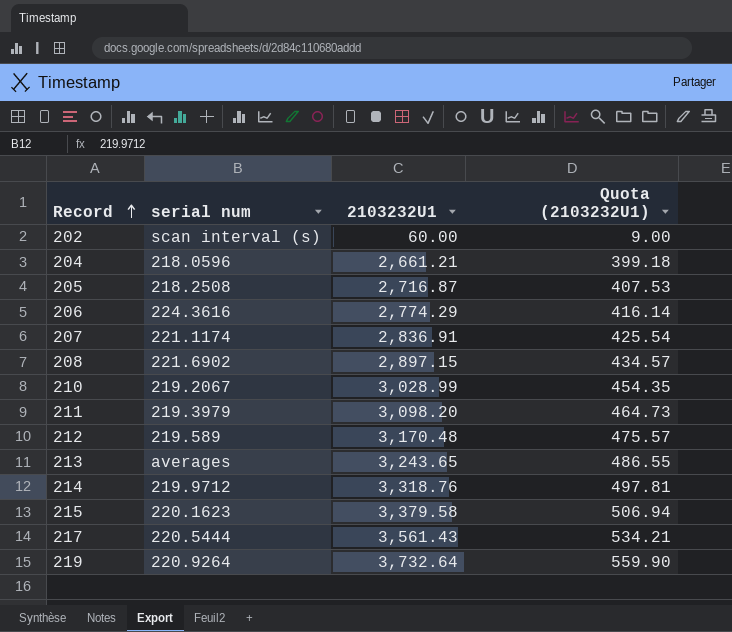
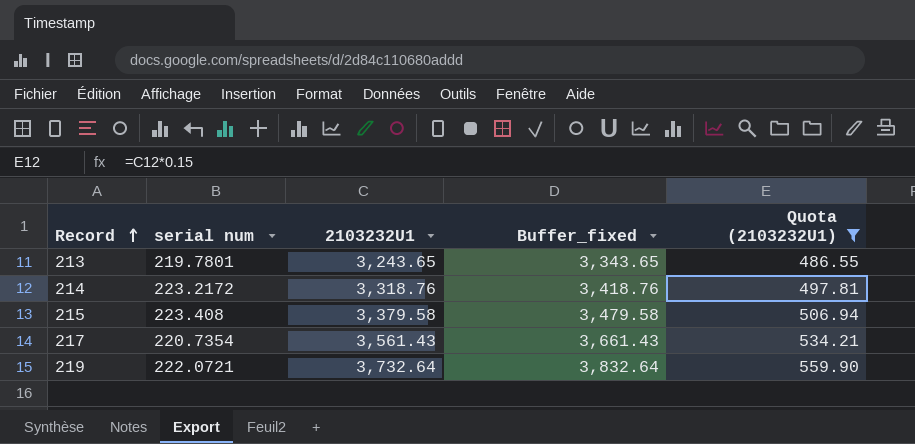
filter: none -> Quota (2103232U1) >= 486.55
column Buffer_fixed | formula: none -> [2103232U1] + 100
213 | serial num: averages -> 219.7801
214 | serial num: 219.9712 -> 223.2172
215 | serial num: 220.1623 -> 223.408
217 | serial num: 220.5444 -> 220.7354
219 | serial num: 220.9264 -> 222.0721

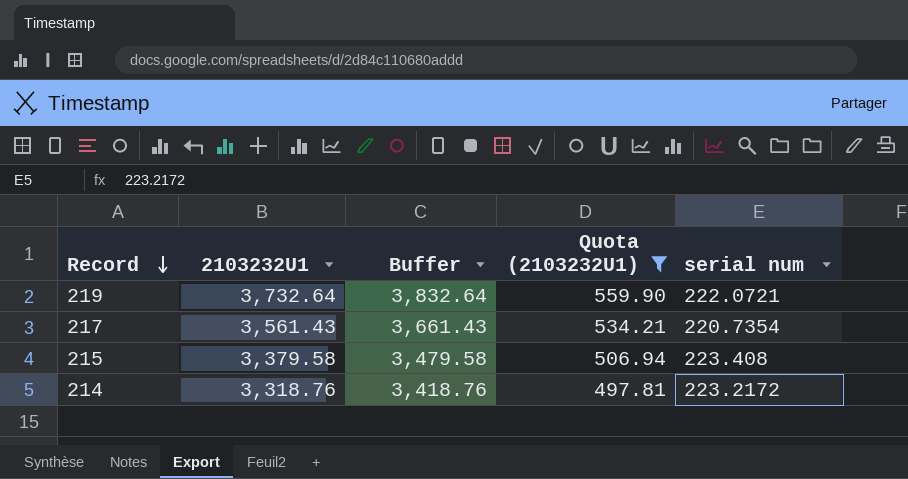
row order: Record ascending -> Record descending
column name: Buffer_fixed -> Buffer
column serial num | position: 2 -> 5
row 213: 219.7801 | 3,243.65 | 3,343.65 | 486.55 -> none

